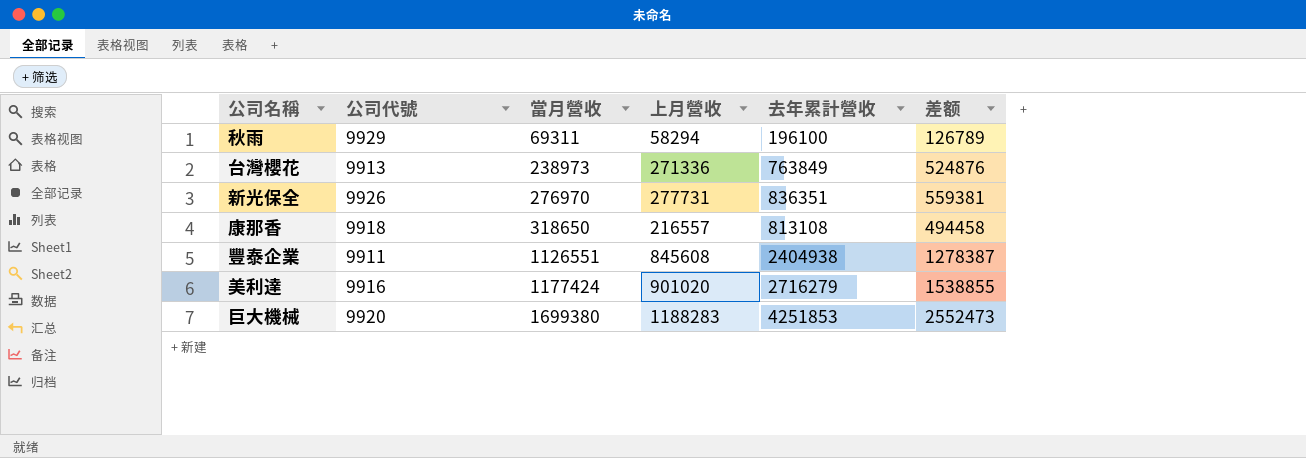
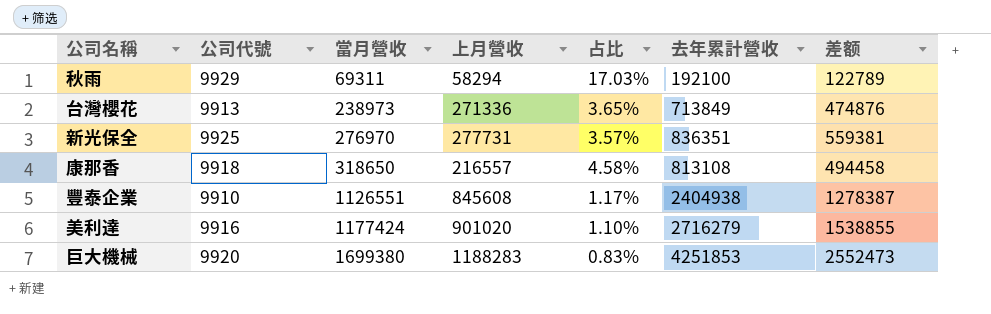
column 占比 | formula: none -> [公司代號] / [上月營收]
秋雨 | 去年累計營收: 196100 -> 192100
秋雨 | 差额: 126789 -> 122789
台灣櫻花 | 去年累計營收: 763849 -> 713849
台灣櫻花 | 差额: 524876 -> 474876
新光保全 | 公司代號: 9926 -> 9925
豐泰企業 | 公司代號: 9911 -> 9910

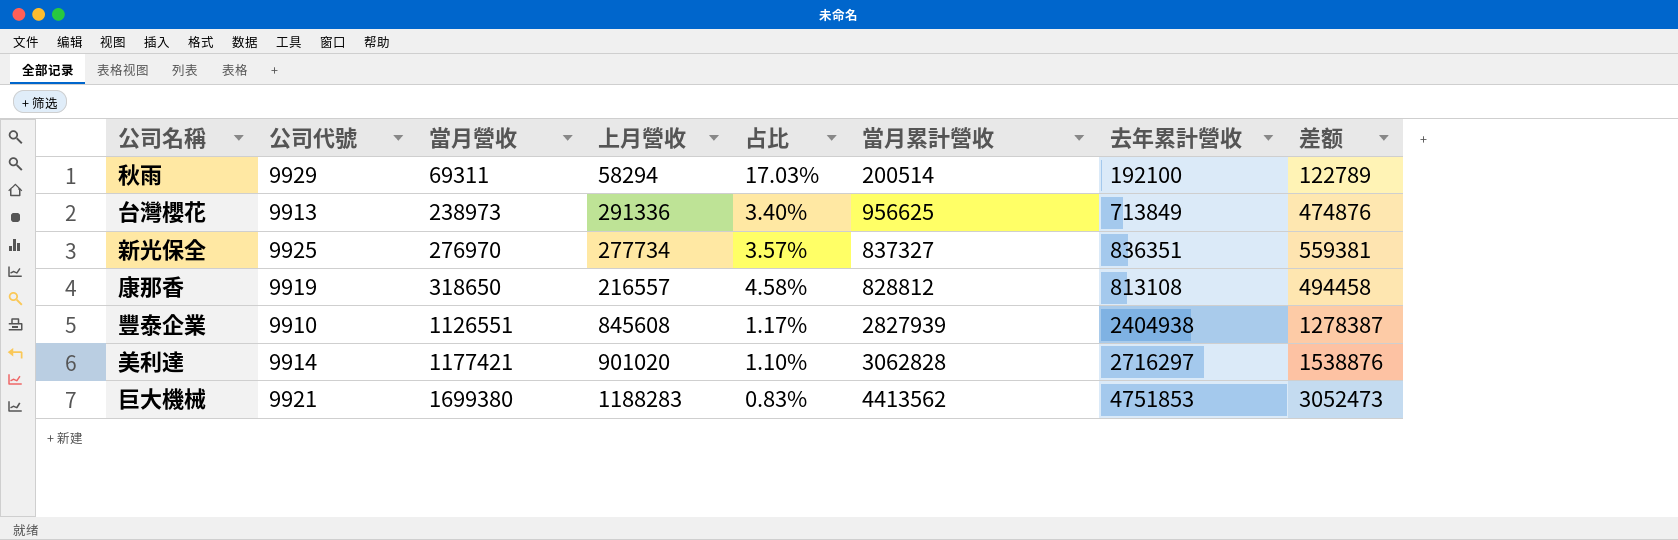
column 當月累計營收 | position: none -> 6
台灣櫻花 | 上月營收: 271336 -> 291336
台灣櫻花 | 占比: 3.65% -> 3.40%
新光保全 | 上月營收: 277731 -> 277734
康那香 | 公司代號: 9918 -> 9919
美利達 | 公司代號: 9916 -> 9914
美利達 | 當月營收: 1177424 -> 1177421
美利達 | 去年累計營收: 2716279 -> 2716297
美利達 | 差额: 1538855 -> 1538876
巨大機械 | 公司代號: 9920 -> 9921
巨大機械 | 去年累計營收: 4251853 -> 4751853
巨大機械 | 差额: 2552473 -> 3052473

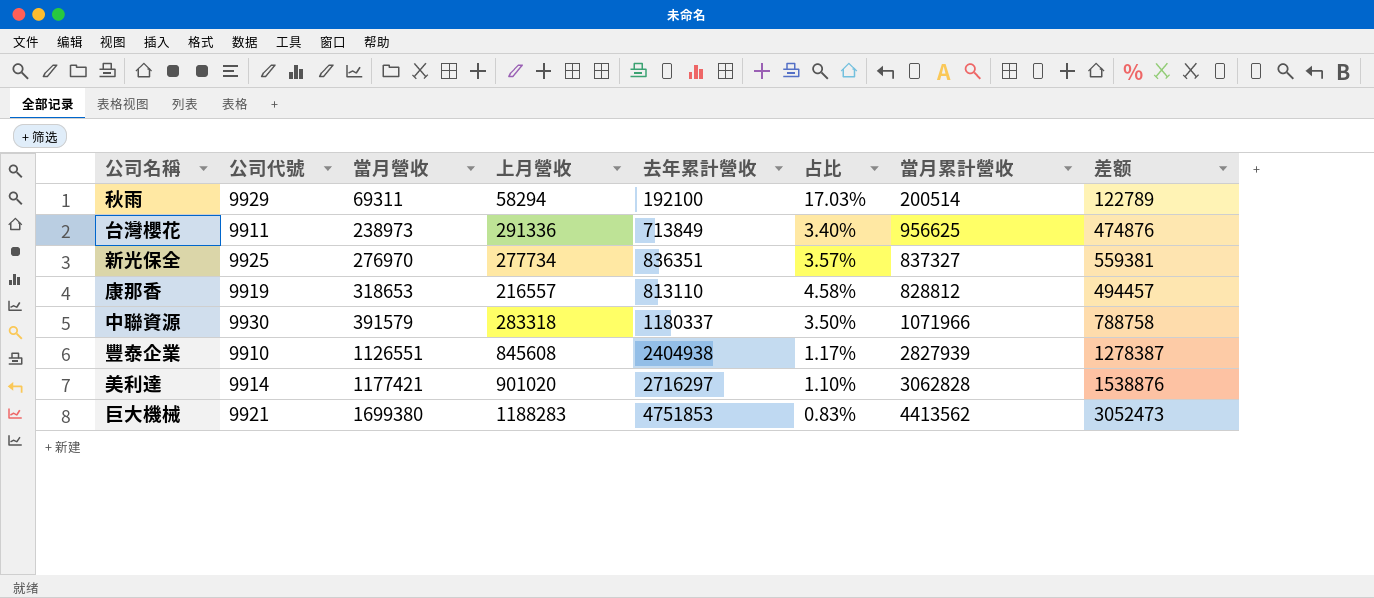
column 去年累計營收 | position: 7 -> 5
台灣櫻花 | 公司代號: 9913 -> 9911
康那香 | 當月營收: 318650 -> 318653
康那香 | 去年累計營收: 813108 -> 813110
康那香 | 差额: 494458 -> 494457
row 中聯資源: none -> 9930 | 391579 | 283318 | 1180337 | 3.50% | 1071966 | 788758

